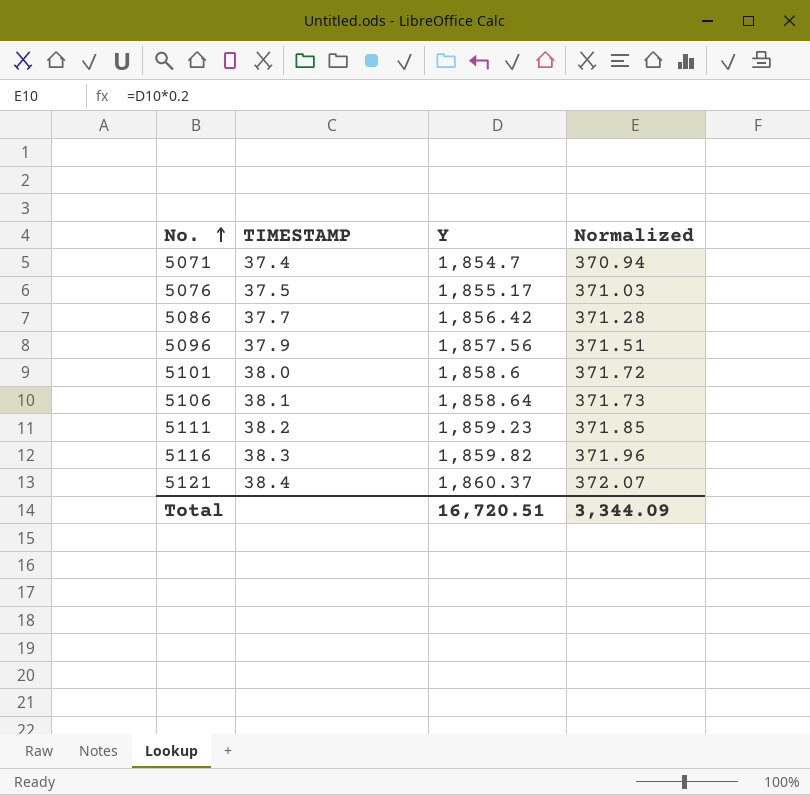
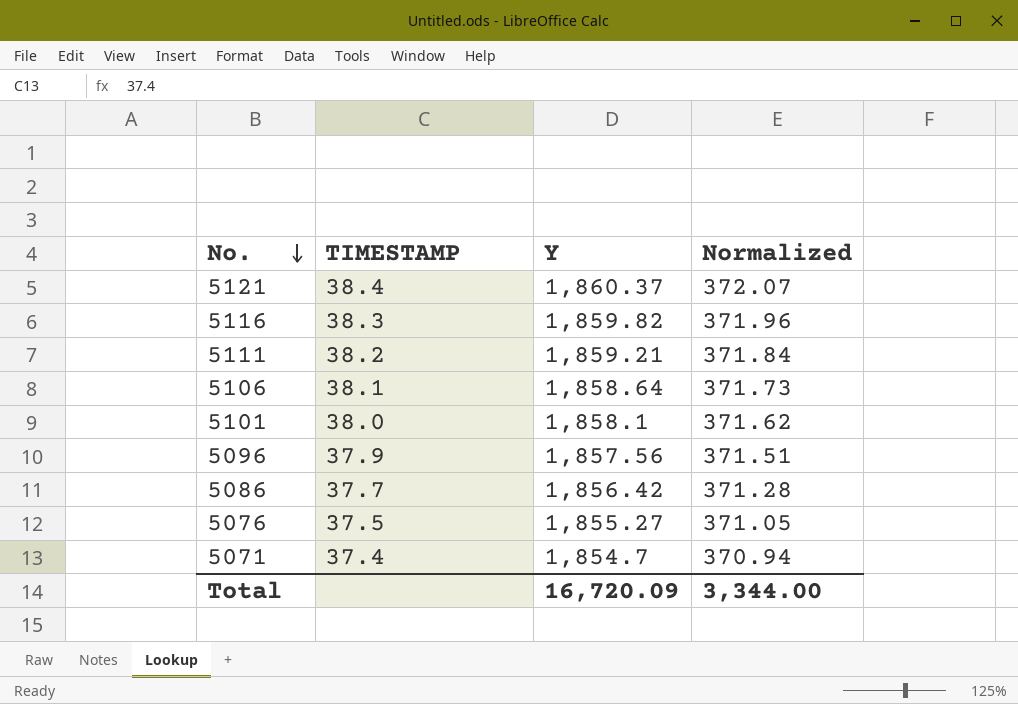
row order: No. ascending -> No. descending
5111 | Y: 1,859.23 -> 1,859.21
5111 | Normalized: 371.85 -> 371.84
5101 | Y: 1,858.6 -> 1,858.1
5101 | Normalized: 371.72 -> 371.62
5076 | Y: 1,855.17 -> 1,855.27
5076 | Normalized: 371.03 -> 371.05
Total | Y: 16,720.51 -> 16,720.09
Total | Normalized: 3,344.09 -> 3,344.00

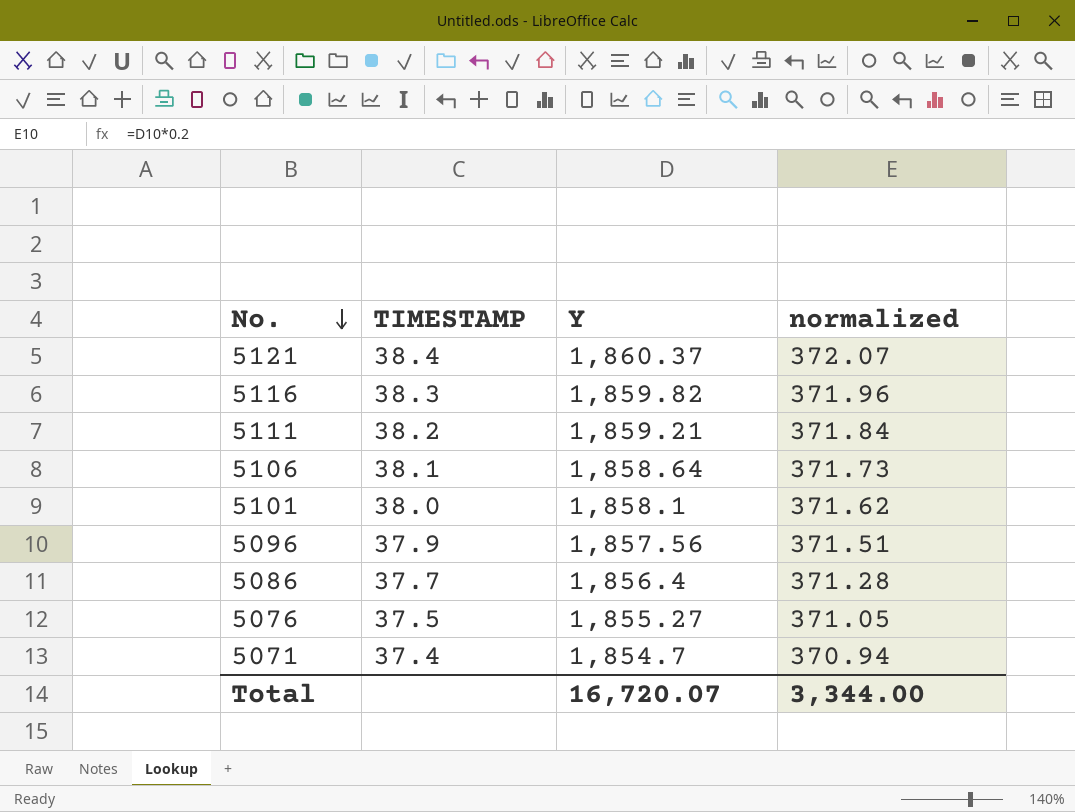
column name: Normalized -> normalized
5086 | Y: 1,856.42 -> 1,856.4
Total | Y: 16,720.09 -> 16,720.07

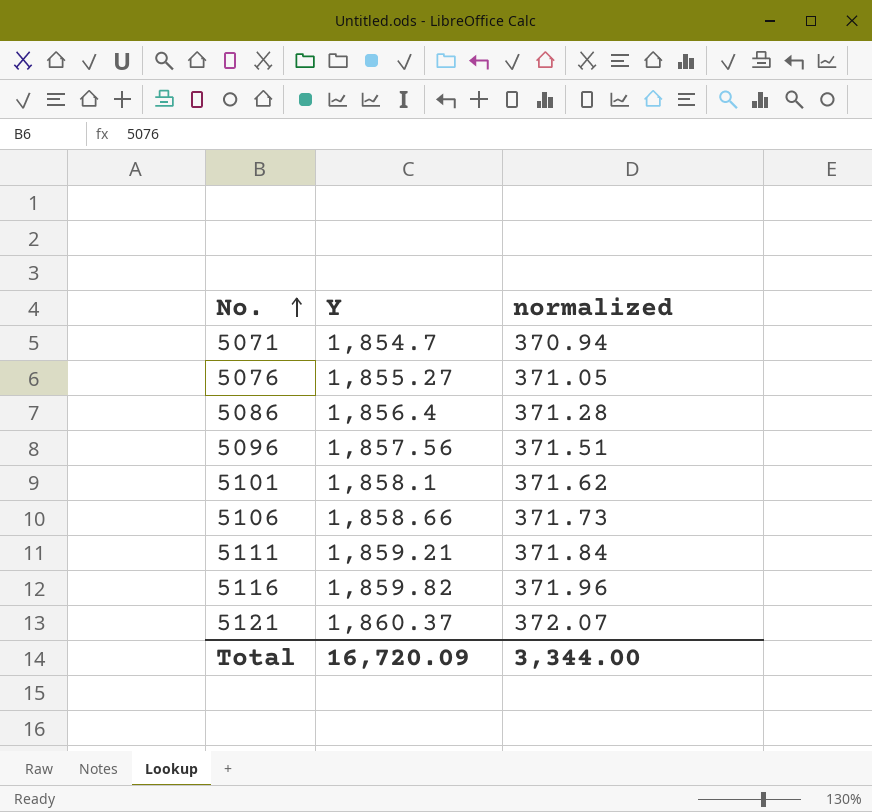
row order: No. descending -> No. ascending
column TIMESTAMP | position: 2 -> none
5106 | Y: 1,858.64 -> 1,858.66
Total | Y: 16,720.07 -> 16,720.09

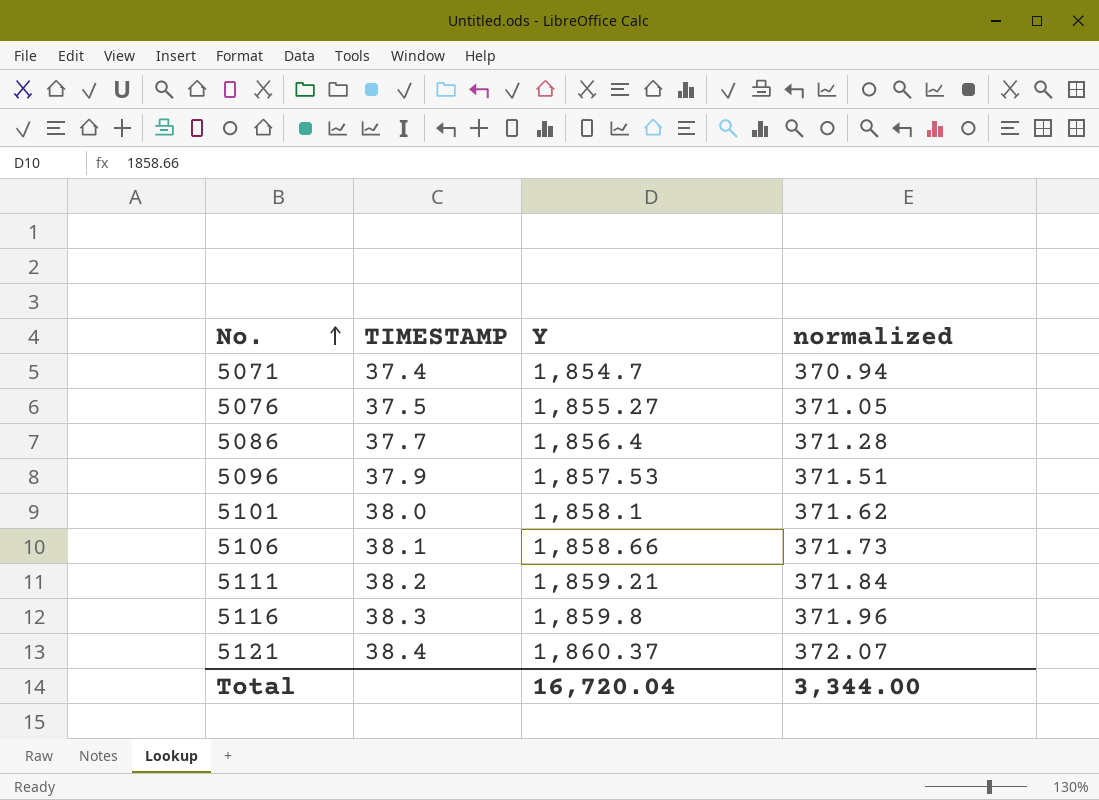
column TIMESTAMP | position: none -> 2
5096 | Y: 1,857.56 -> 1,857.53
5116 | Y: 1,859.82 -> 1,859.8
Total | Y: 16,720.09 -> 16,720.04

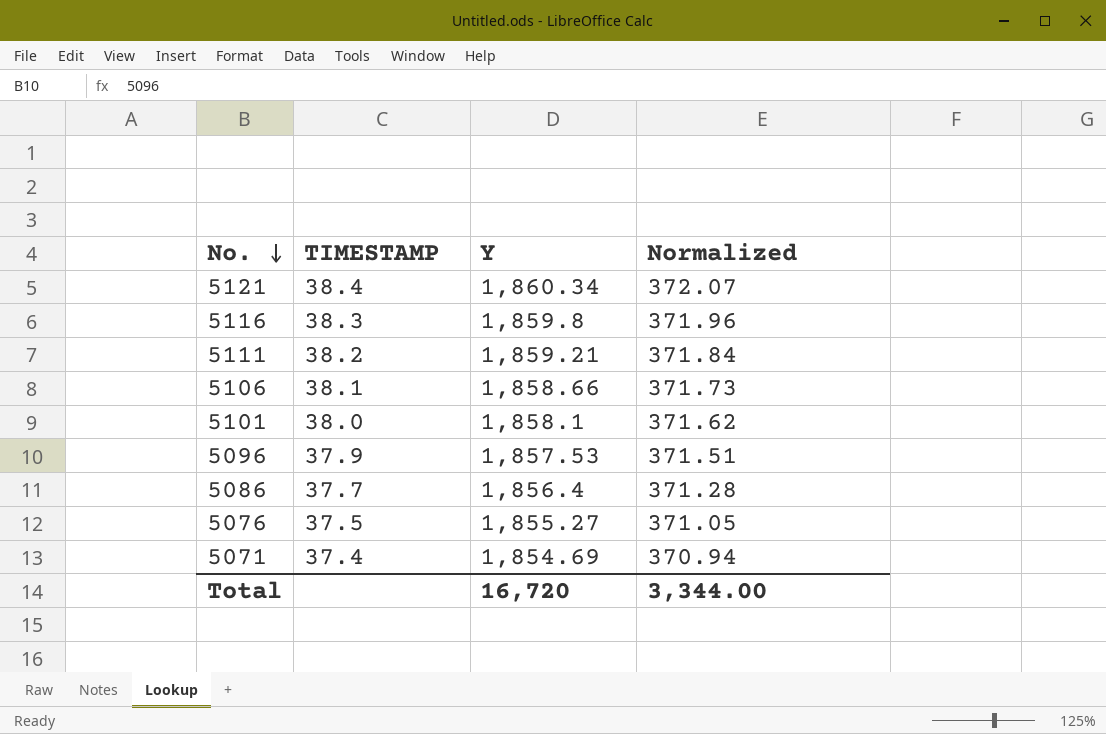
row order: No. ascending -> No. descending
column name: normalized -> Normalized
5121 | Y: 1,860.37 -> 1,860.34
5071 | Y: 1,854.7 -> 1,854.69
Total | Y: 16,720.04 -> 16,720

